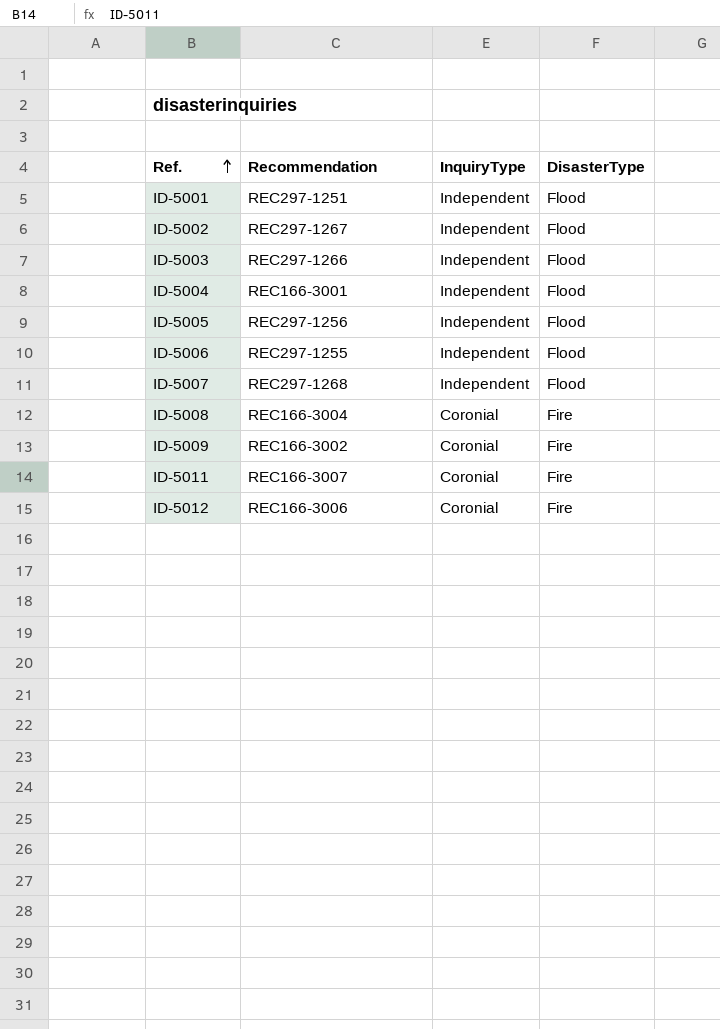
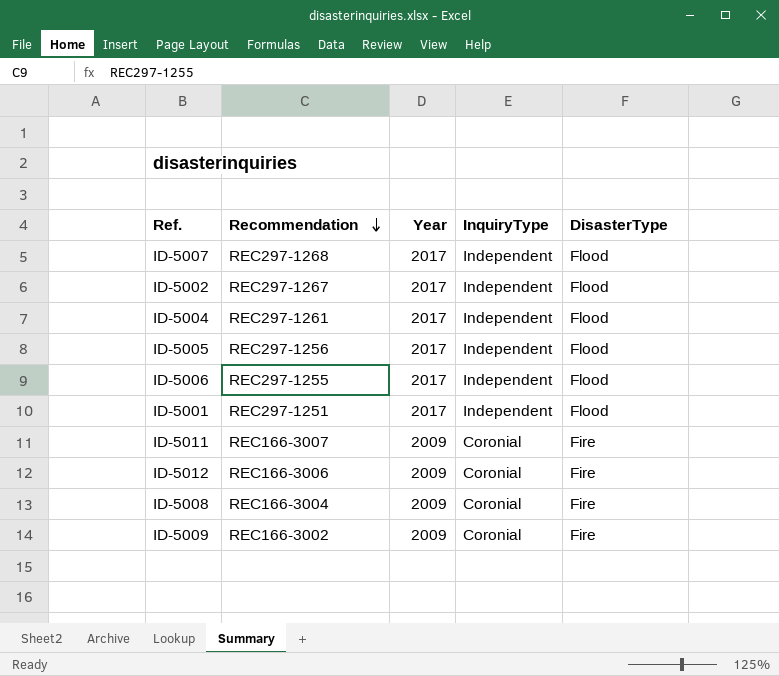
row order: Ref. ascending -> Recommendation descending
column Year | position: none -> 3
row ID-5003: REC297-1266 | Independent | Flood -> none
ID-5004 | Recommendation: REC166-3001 -> REC297-1261

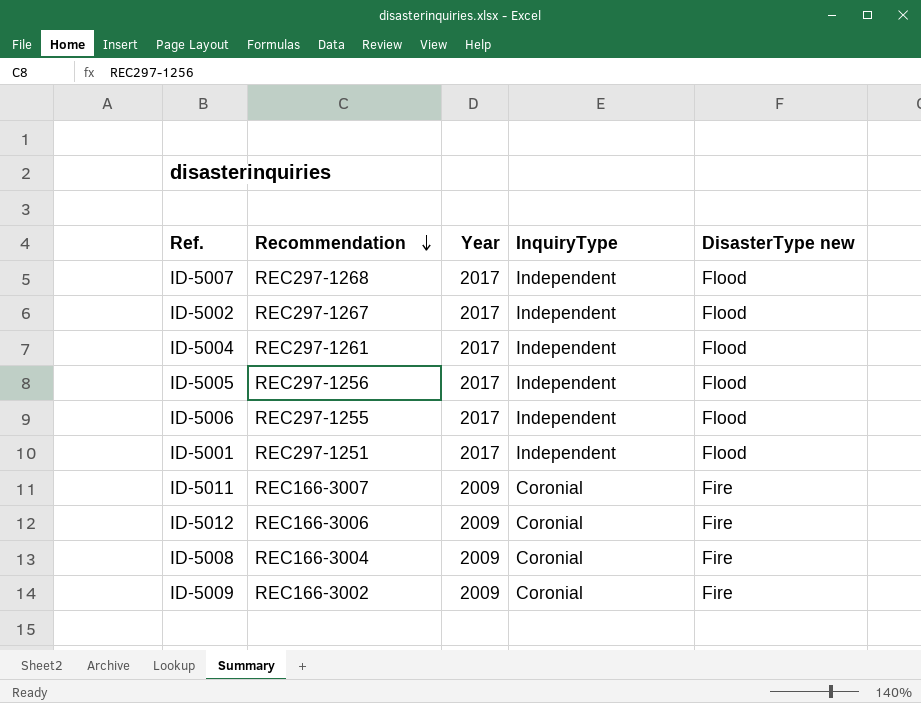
column name: DisasterType -> DisasterType new

